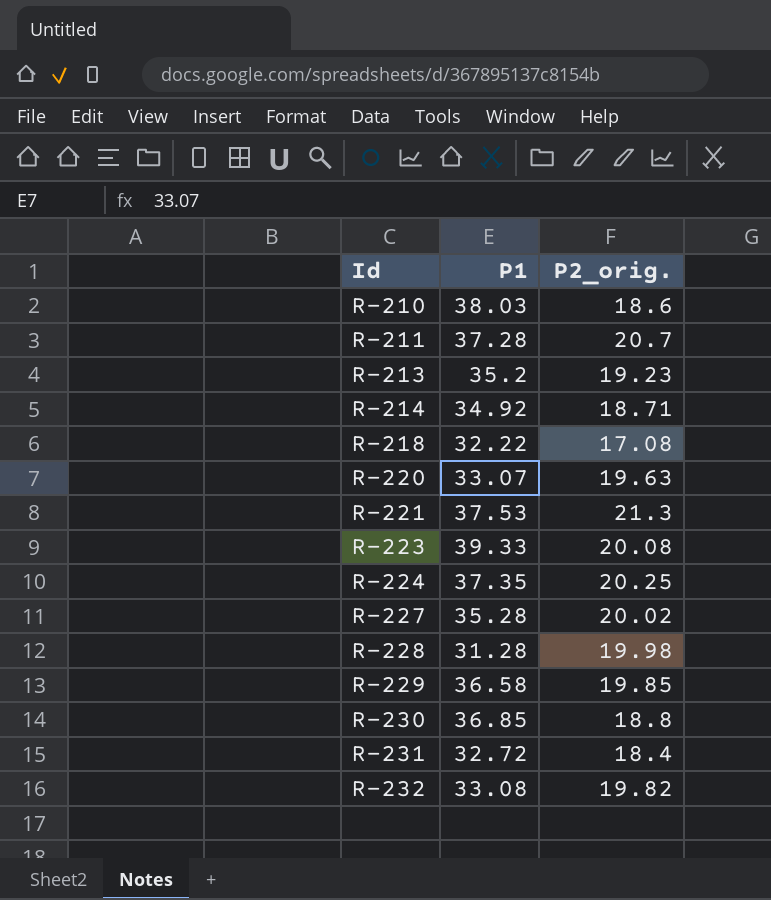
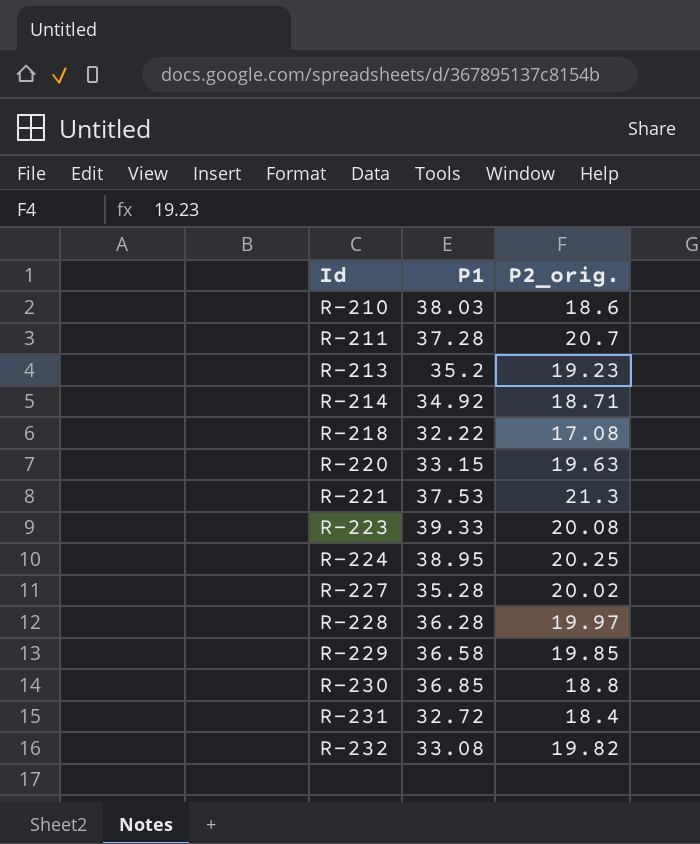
R-220 | P1: 33.07 -> 33.15
R-224 | P1: 37.35 -> 38.95
R-228 | P1: 31.28 -> 36.28
R-228 | P2_orig.: 19.98 -> 19.97

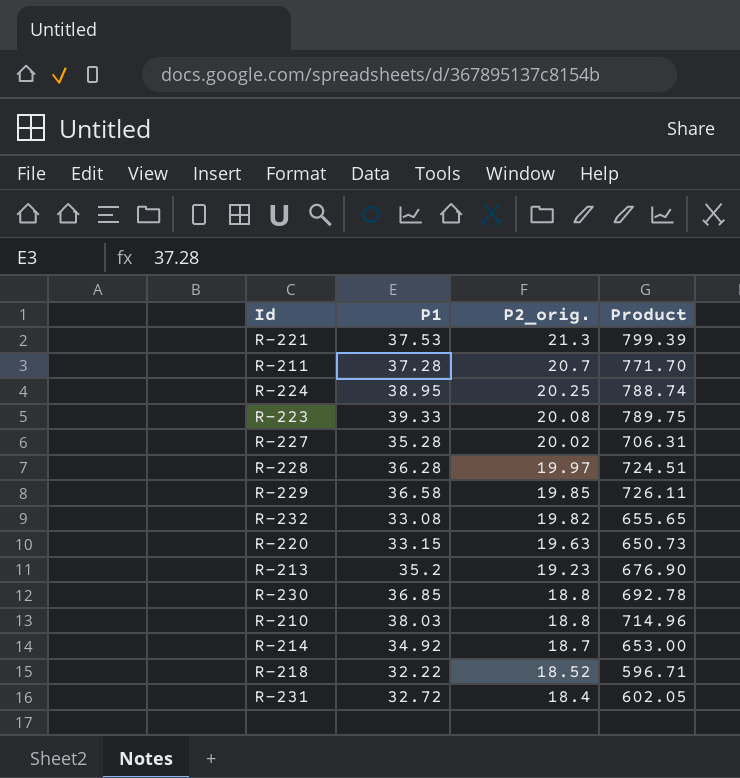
row order: Id ascending -> P2_orig. descending
column Product | formula: none -> [P1] * [P2_orig.]
R-210 | P2_orig.: 18.6 -> 18.8
R-214 | P2_orig.: 18.71 -> 18.7
R-218 | P2_orig.: 17.08 -> 18.52

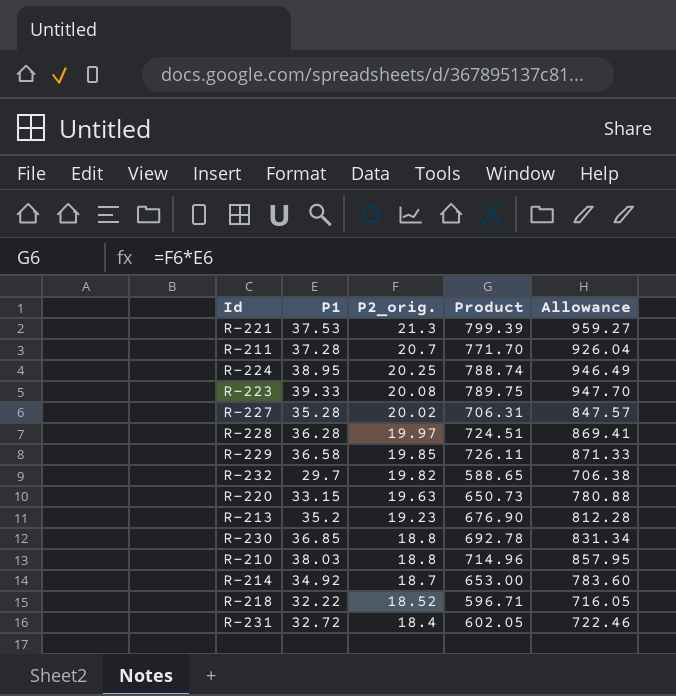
column Allowance | formula: none -> [Product] * 1.2
R-232 | P1: 33.08 -> 29.7
R-232 | Product: 655.65 -> 588.65

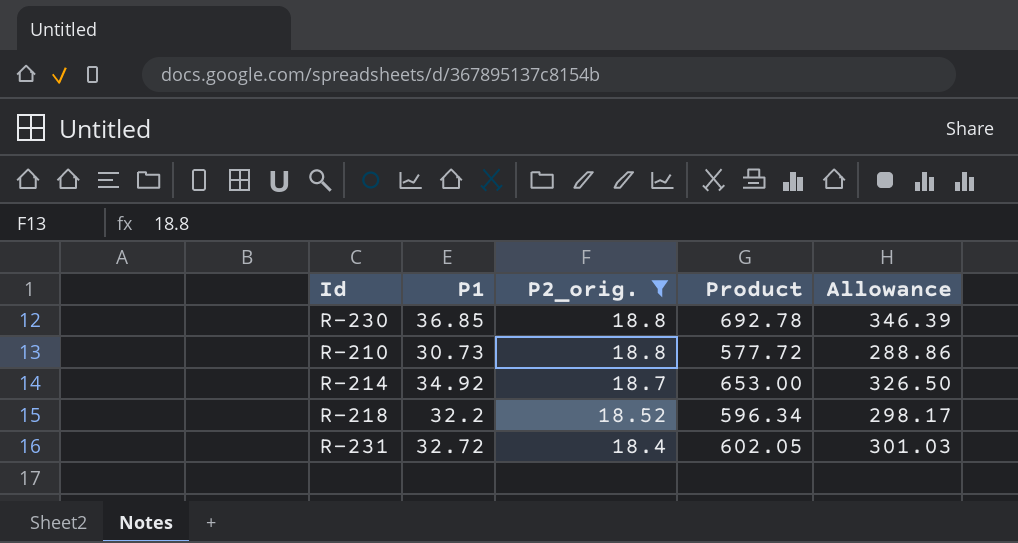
filter: none -> P2_orig. <= 18.8
column Allowance | formula: [Product] * 1.2 -> [Product] * 0.5
R-210 | P1: 38.03 -> 30.73
R-210 | Product: 714.96 -> 577.72
R-218 | P1: 32.22 -> 32.2
R-218 | Product: 596.71 -> 596.34

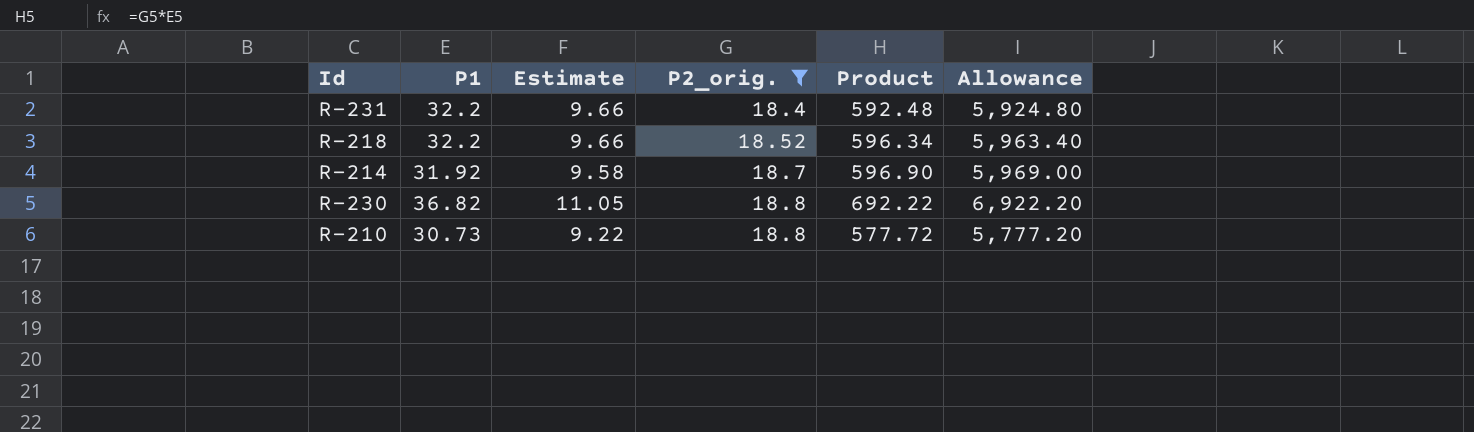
row order: P2_orig. descending -> P2_orig. ascending
column Estimate | formula: none -> [P1] * 0.3
column Allowance | formula: [Product] * 0.5 -> [Product] * 10
R-231 | P1: 32.72 -> 32.2
R-231 | Product: 602.05 -> 592.48
R-214 | P1: 34.92 -> 31.92
R-214 | Product: 653.00 -> 596.90
R-230 | P1: 36.85 -> 36.82
R-230 | Product: 692.78 -> 692.22

